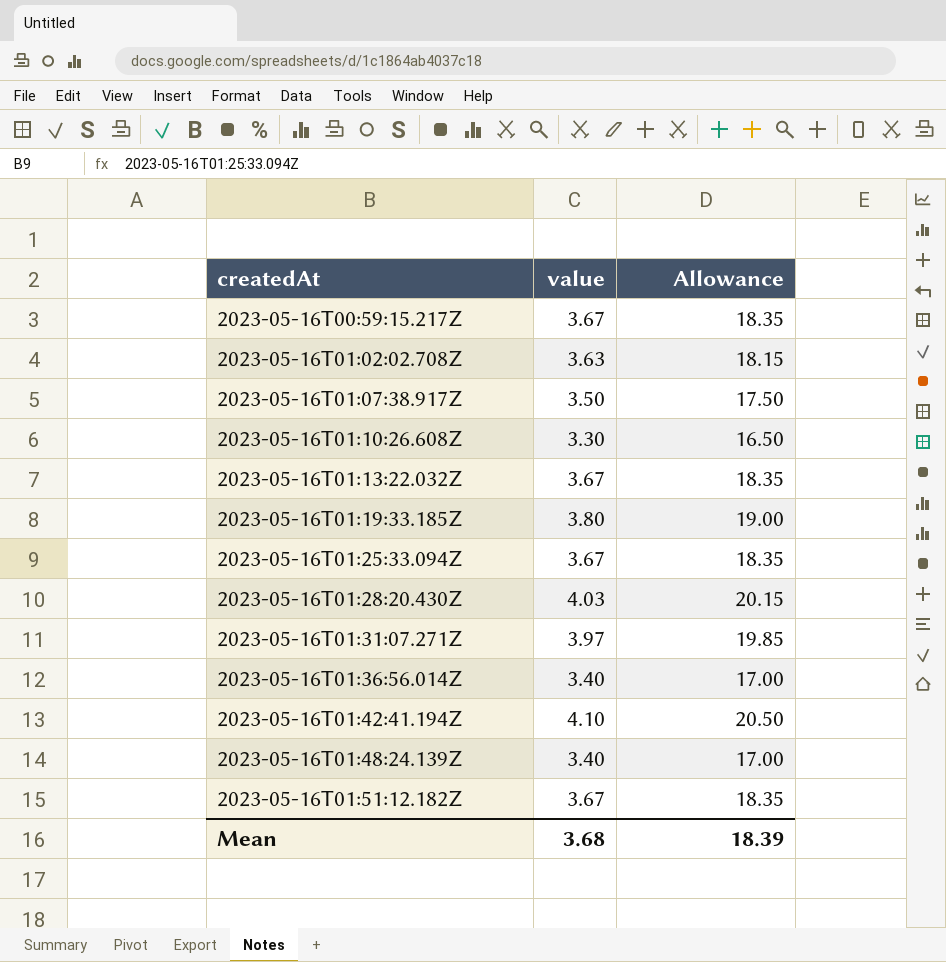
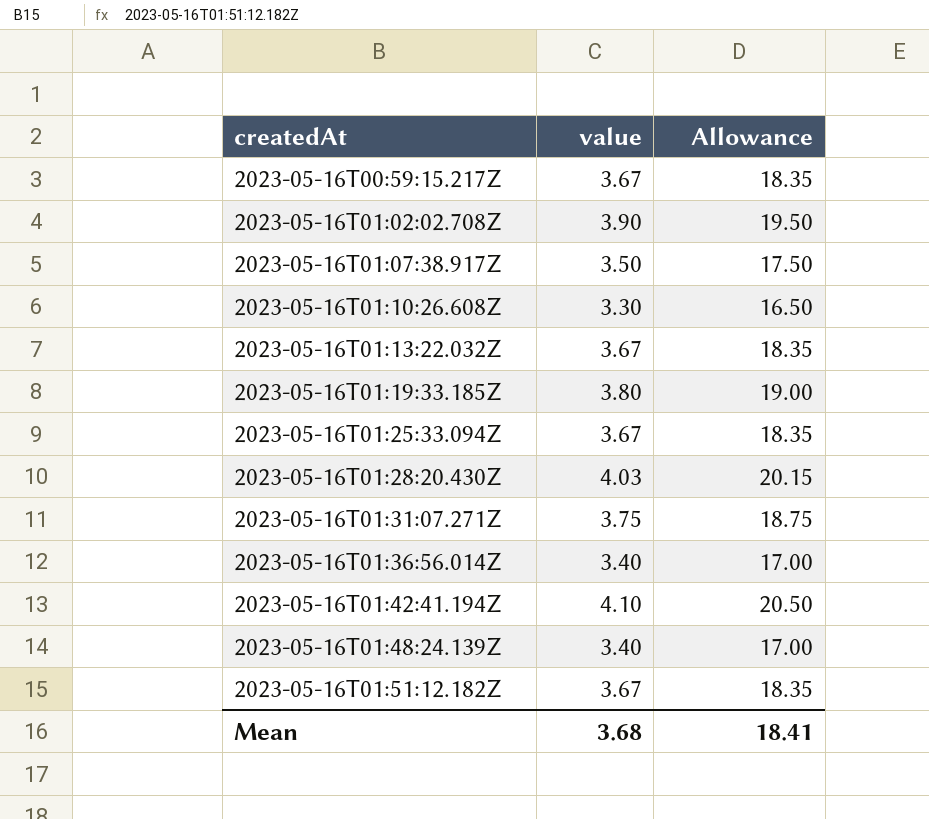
2023-05-16T01:02:02.708Z | value: 3.63 -> 3.90
2023-05-16T01:02:02.708Z | Allowance: 18.15 -> 19.50
2023-05-16T01:31:07.271Z | value: 3.97 -> 3.75
2023-05-16T01:31:07.271Z | Allowance: 19.85 -> 18.75
Mean | Allowance: 18.39 -> 18.41

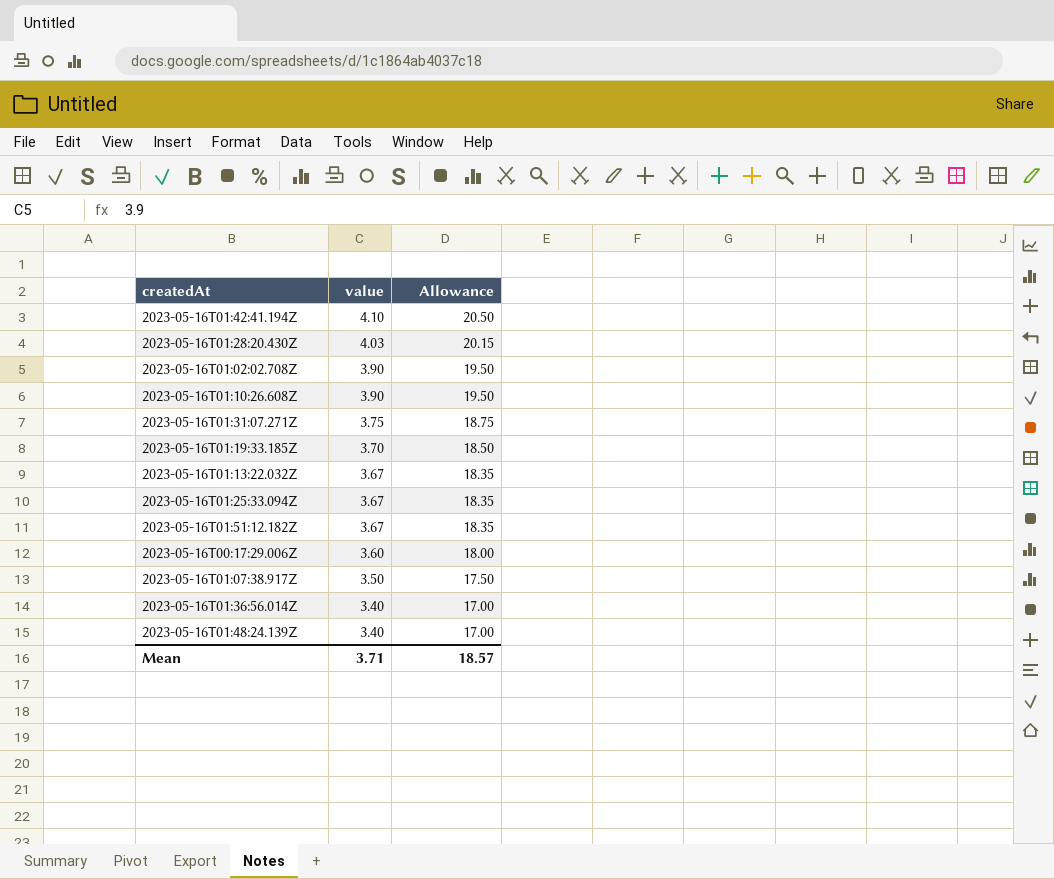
row order: createdAt ascending -> value descending
row 2023-05-16T00:59:15.217Z: 3.67 | 18.35 -> none
2023-05-16T01:10:26.608Z | value: 3.30 -> 3.90
2023-05-16T01:10:26.608Z | Allowance: 16.50 -> 19.50
2023-05-16T01:19:33.185Z | value: 3.80 -> 3.70
2023-05-16T01:19:33.185Z | Allowance: 19.00 -> 18.50
row 2023-05-16T00:17:29.006Z: none -> 3.60 | 18.00
Mean | value: 3.68 -> 3.71
Mean | Allowance: 18.41 -> 18.57

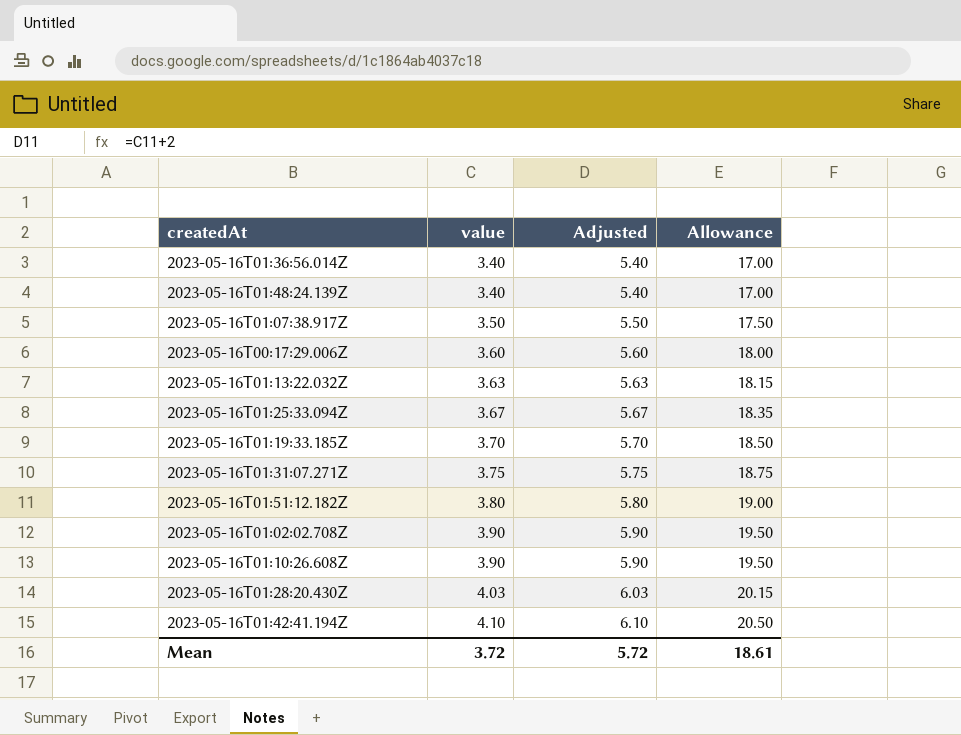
row order: value descending -> value ascending
column Adjusted | formula: none -> [value] + 2
2023-05-16T01:13:22.032Z | value: 3.67 -> 3.63
2023-05-16T01:13:22.032Z | Allowance: 18.35 -> 18.15
2023-05-16T01:51:12.182Z | value: 3.67 -> 3.80
2023-05-16T01:51:12.182Z | Allowance: 18.35 -> 19.00
Mean | value: 3.71 -> 3.72
Mean | Allowance: 18.57 -> 18.61

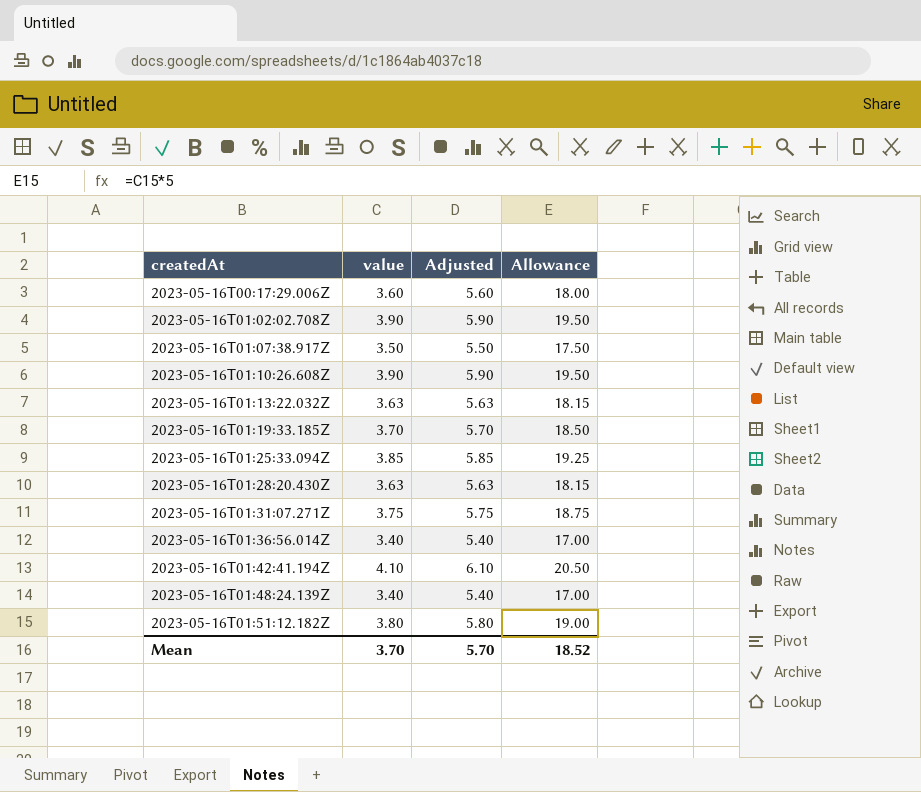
row order: value ascending -> createdAt ascending
2023-05-16T01:25:33.094Z | value: 3.67 -> 3.85
2023-05-16T01:25:33.094Z | Adjusted: 5.67 -> 5.85
2023-05-16T01:25:33.094Z | Allowance: 18.35 -> 19.25
2023-05-16T01:28:20.430Z | value: 4.03 -> 3.63
2023-05-16T01:28:20.430Z | Adjusted: 6.03 -> 5.63
2023-05-16T01:28:20.430Z | Allowance: 20.15 -> 18.15
Mean | value: 3.72 -> 3.70
Mean | Adjusted: 5.72 -> 5.70
Mean | Allowance: 18.61 -> 18.52

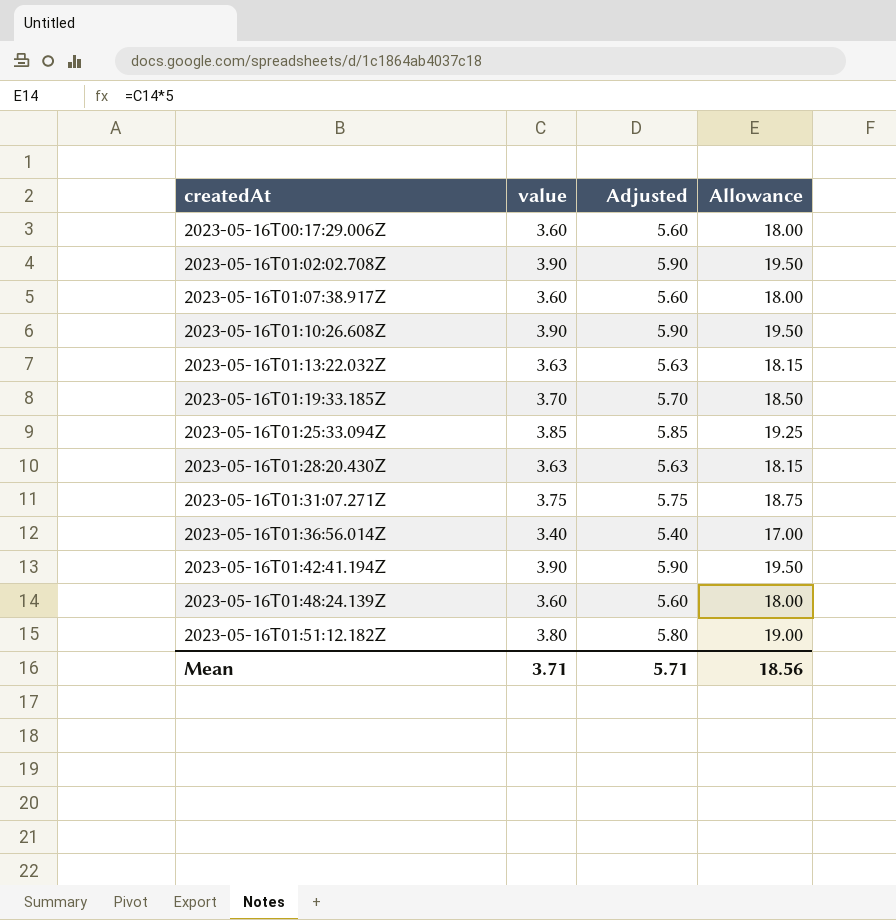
2023-05-16T01:07:38.917Z | value: 3.50 -> 3.60
2023-05-16T01:07:38.917Z | Adjusted: 5.50 -> 5.60
2023-05-16T01:07:38.917Z | Allowance: 17.50 -> 18.00
2023-05-16T01:42:41.194Z | value: 4.10 -> 3.90
2023-05-16T01:42:41.194Z | Adjusted: 6.10 -> 5.90
2023-05-16T01:42:41.194Z | Allowance: 20.50 -> 19.50
2023-05-16T01:48:24.139Z | value: 3.40 -> 3.60
2023-05-16T01:48:24.139Z | Adjusted: 5.40 -> 5.60
2023-05-16T01:48:24.139Z | Allowance: 17.00 -> 18.00
Mean | value: 3.70 -> 3.71
Mean | Adjusted: 5.70 -> 5.71
Mean | Allowance: 18.52 -> 18.56

